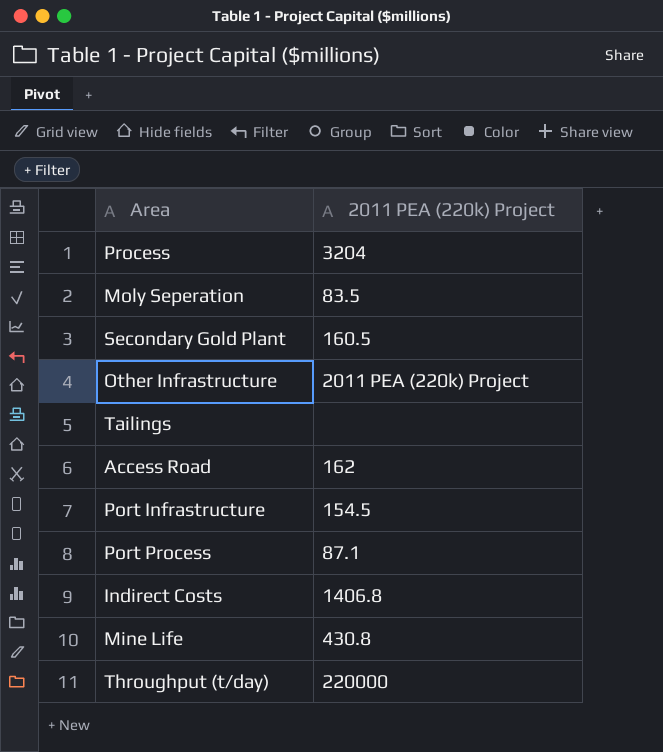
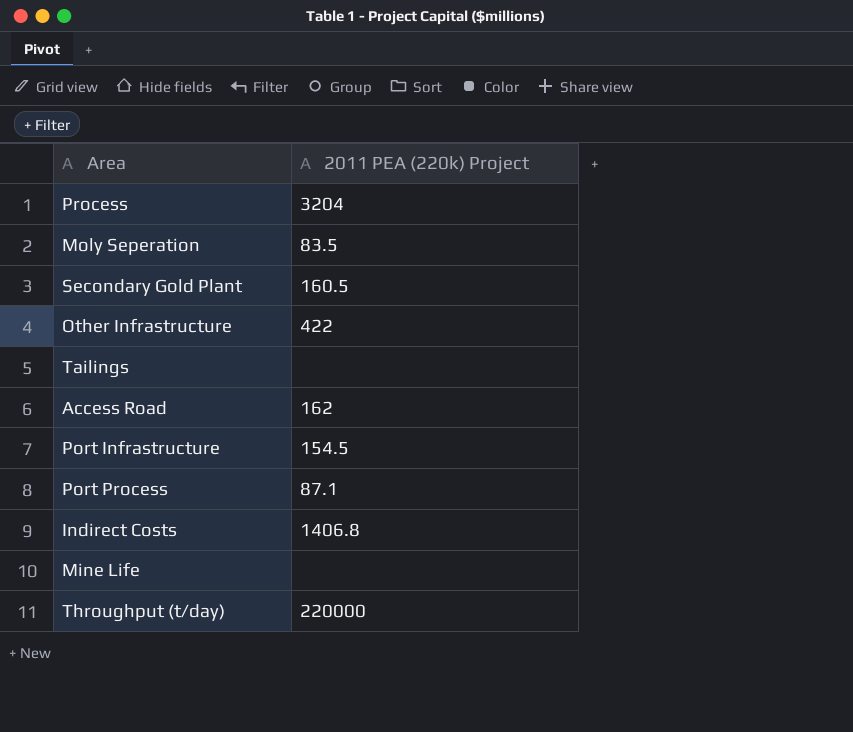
Other Infrastructure | 2011 PEA (220k) Project: 2011 PEA (220k) Project -> 422
Mine Life | 2011 PEA (220k) Project: 430.8 -> none

